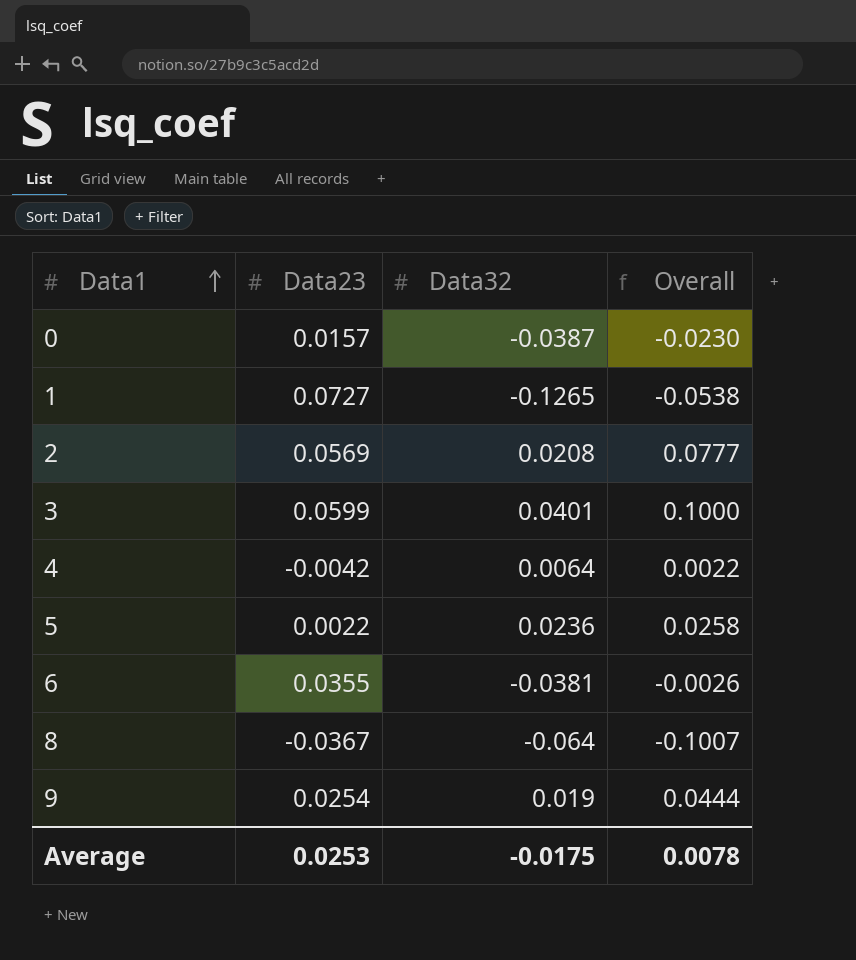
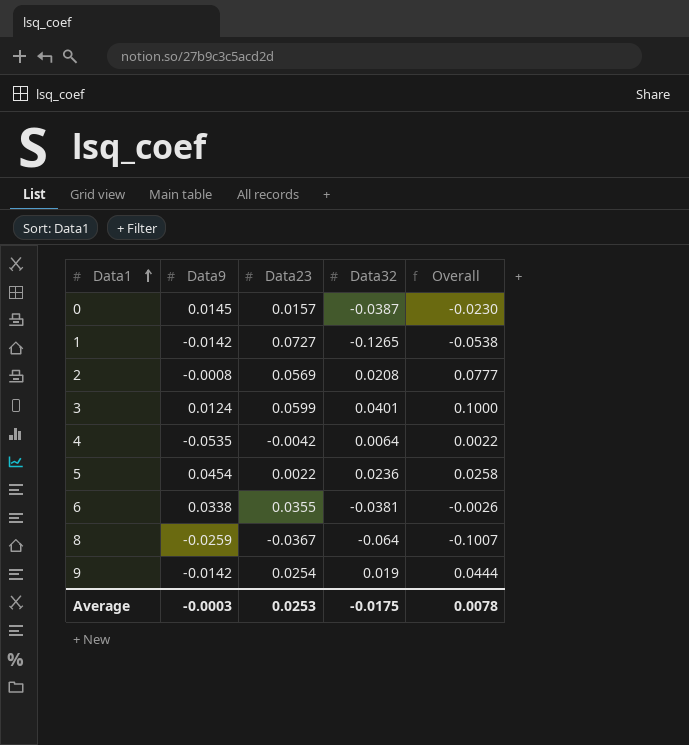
column Data9 | position: none -> 2

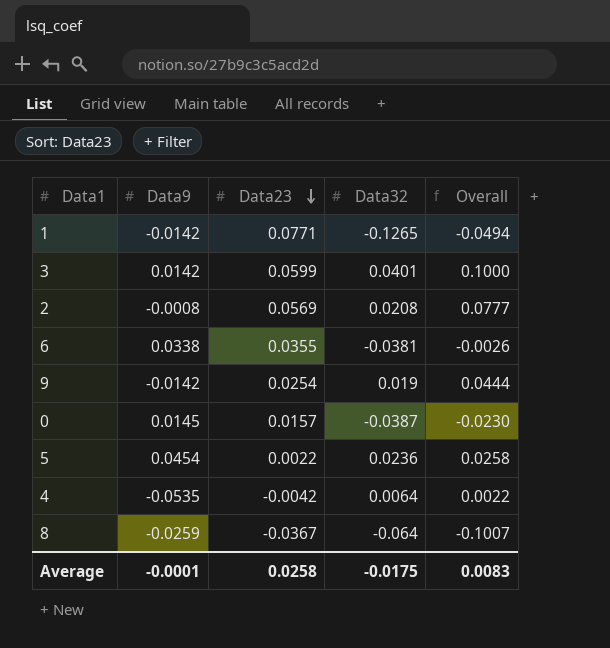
row order: Data1 ascending -> Data23 descending
1 | Data23: 0.0727 -> 0.0771
1 | Overall: -0.0538 -> -0.0494
3 | Data9: 0.0124 -> 0.0142
Average | Data9: -0.0003 -> -0.0001
Average | Data23: 0.0253 -> 0.0258
Average | Overall: 0.0078 -> 0.0083

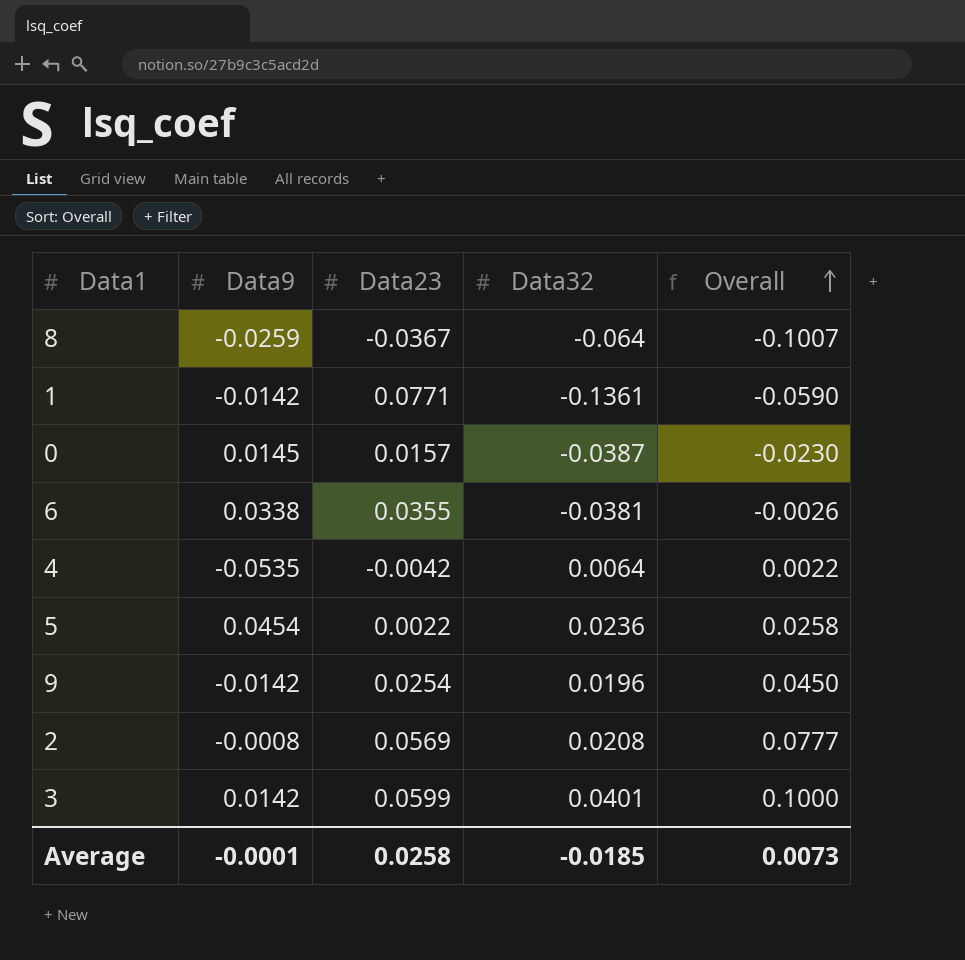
row order: Data23 descending -> Overall ascending
1 | Data32: -0.1265 -> -0.1361
1 | Overall: -0.0494 -> -0.0590
9 | Data32: 0.019 -> 0.0196
9 | Overall: 0.0444 -> 0.0450
Average | Data32: -0.0175 -> -0.0185
Average | Overall: 0.0083 -> 0.0073

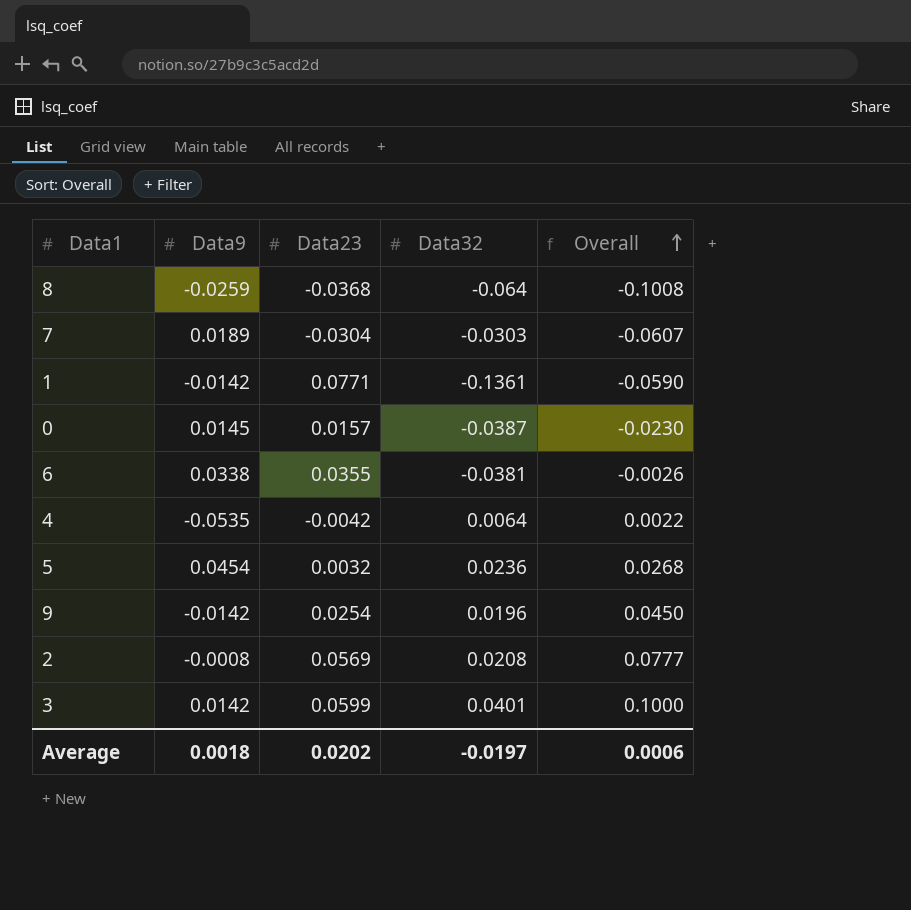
8 | Data23: -0.0367 -> -0.0368
8 | Overall: -0.1007 -> -0.1008
row 7: none -> 0.0189 | -0.0304 | -0.0303 | -0.0607
5 | Data23: 0.0022 -> 0.0032
5 | Overall: 0.0258 -> 0.0268
Average | Data9: -0.0001 -> 0.0018
Average | Data23: 0.0258 -> 0.0202
Average | Data32: -0.0185 -> -0.0197
Average | Overall: 0.0073 -> 0.0006

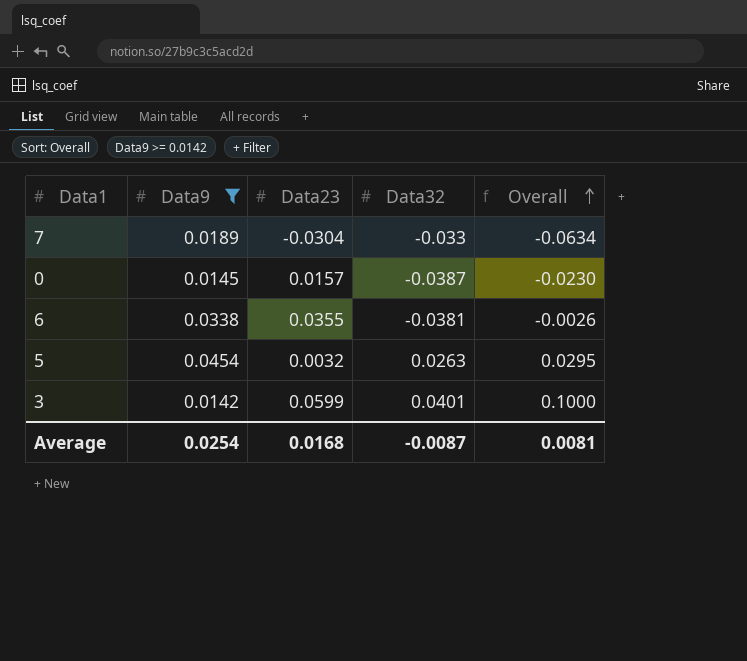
filter: none -> Data9 >= 0.0142
7 | Data32: -0.0303 -> -0.033
7 | Overall: -0.0607 -> -0.0634
5 | Data32: 0.0236 -> 0.0263
5 | Overall: 0.0268 -> 0.0295
Average | Data9: 0.0018 -> 0.0254
Average | Data23: 0.0202 -> 0.0168
Average | Data32: -0.0197 -> -0.0087
Average | Overall: 0.0006 -> 0.0081

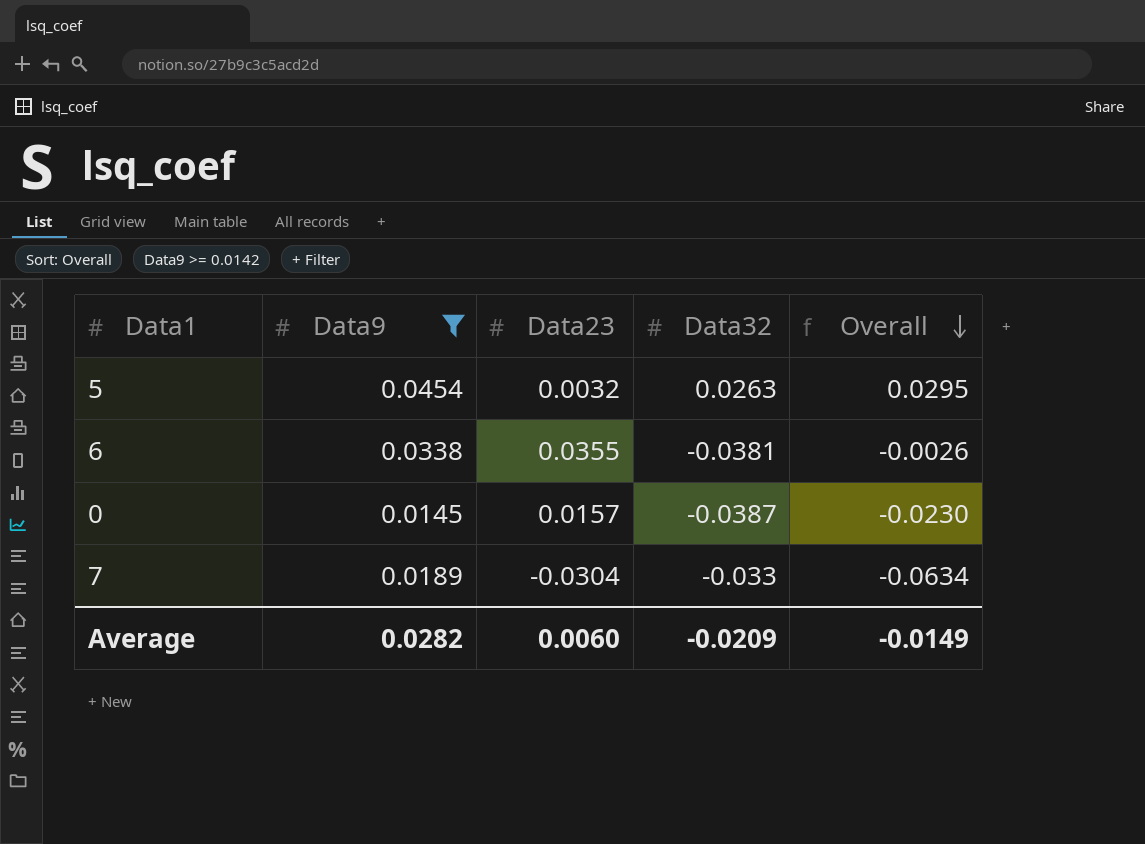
row order: Overall ascending -> Overall descending
row 3: 0.0142 | 0.0599 | 0.0401 | 0.1000 -> none
Average | Data9: 0.0254 -> 0.0282
Average | Data23: 0.0168 -> 0.0060
Average | Data32: -0.0087 -> -0.0209
Average | Overall: 0.0081 -> -0.0149

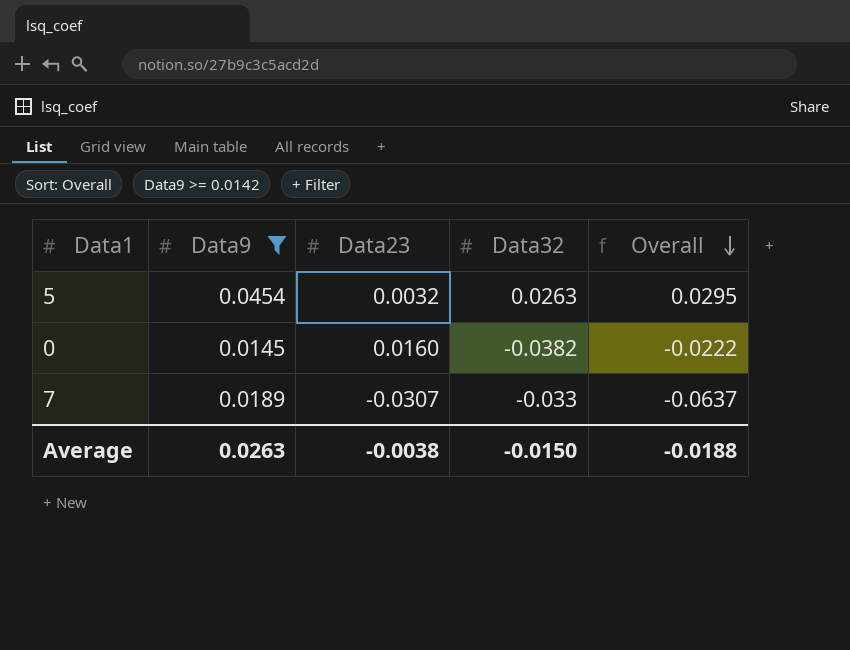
row 6: 0.0338 | 0.0355 | -0.0381 | -0.0026 -> none
0 | Data23: 0.0157 -> 0.0160
0 | Data32: -0.0387 -> -0.0382
0 | Overall: -0.0230 -> -0.0222
7 | Data23: -0.0304 -> -0.0307
7 | Overall: -0.0634 -> -0.0637
Average | Data9: 0.0282 -> 0.0263
Average | Data23: 0.0060 -> -0.0038
Average | Data32: -0.0209 -> -0.0150
Average | Overall: -0.0149 -> -0.0188

